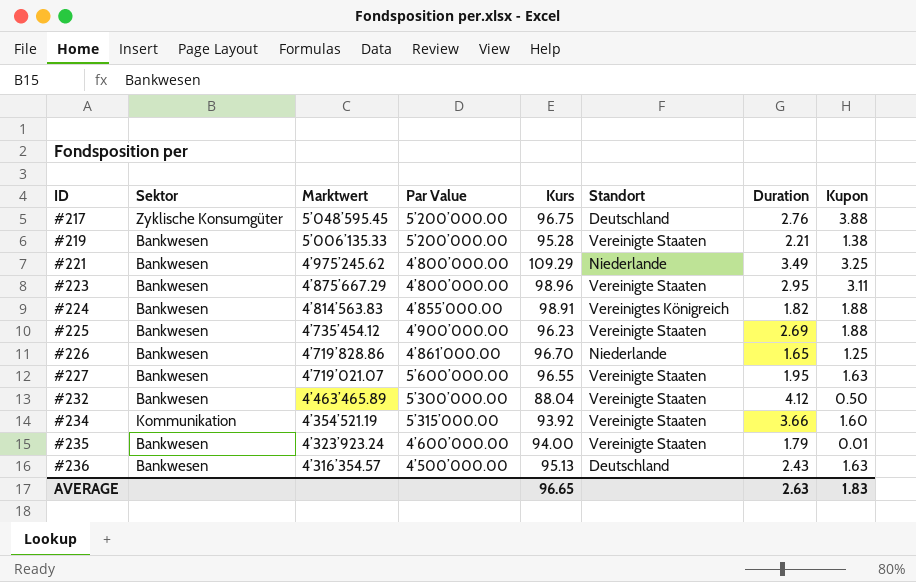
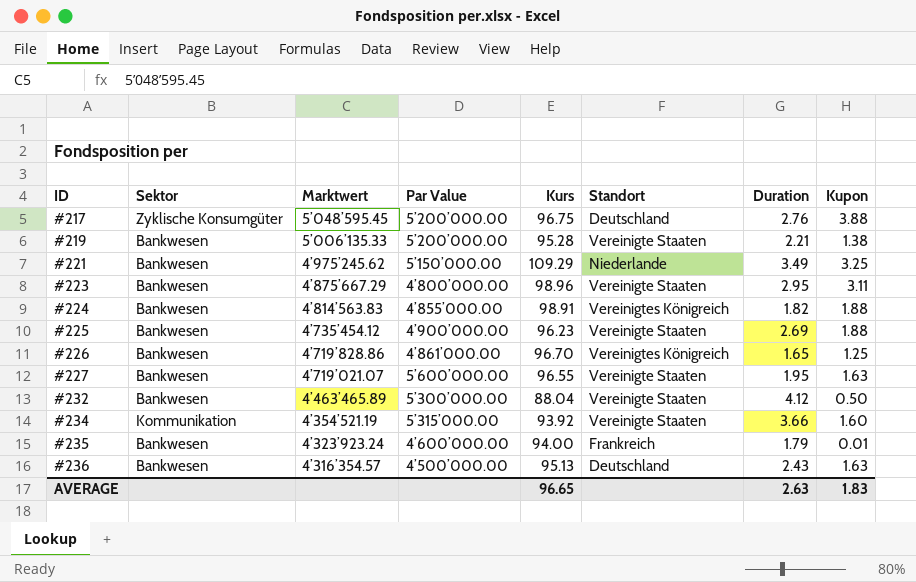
#221 | Par Value: 4’800’000.00 -> 5’150’000.00
#226 | Standort: Niederlande -> Vereinigtes Königreich
#235 | Standort: Vereinigte Staaten -> Frankreich

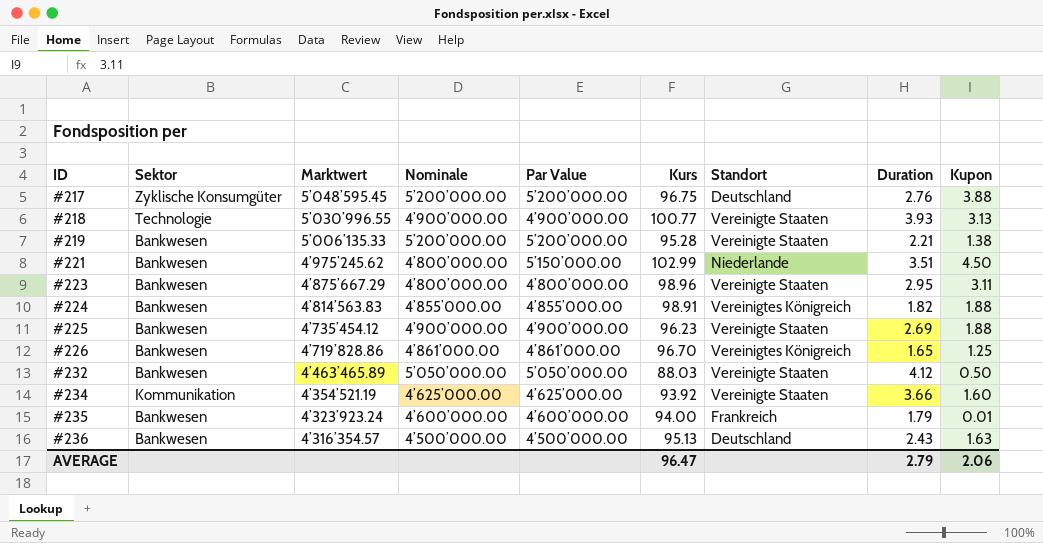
column Nominale | position: none -> 4
row #227: Bankwesen | 4’719’021.07 | 5’600’000.00 | 96.55 | Vereinigte Staaten | 1.95 | 1.63 -> none
row #218: none -> Technologie | 5’030’996.55 | 4’900’000.00 | 4’900’000.00 | 100.77 | Vereinigte Staaten | 3.93 | 3.13
#221 | Kurs: 109.29 -> 102.99
#221 | Duration: 3.49 -> 3.51
#221 | Kupon: 3.25 -> 4.50
#232 | Par Value: 5’300’000.00 -> 5’050’000.00
#232 | Kurs: 88.04 -> 88.03
#234 | Par Value: 5’315’000.00 -> 4’625’000.00
AVERAGE | Kurs: 96.65 -> 96.47
AVERAGE | Duration: 2.63 -> 2.79
AVERAGE | Kupon: 1.83 -> 2.06

